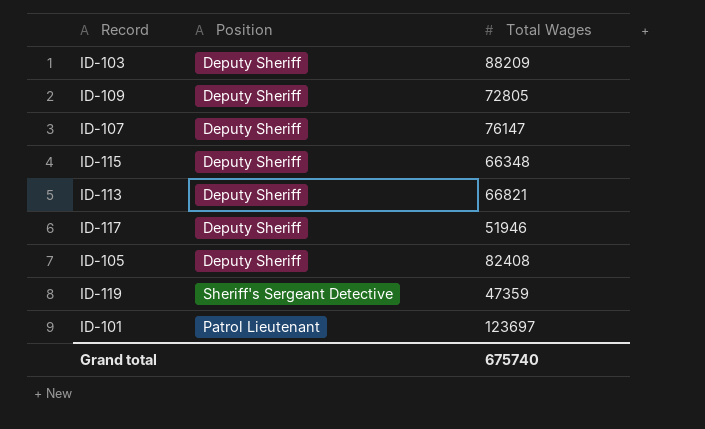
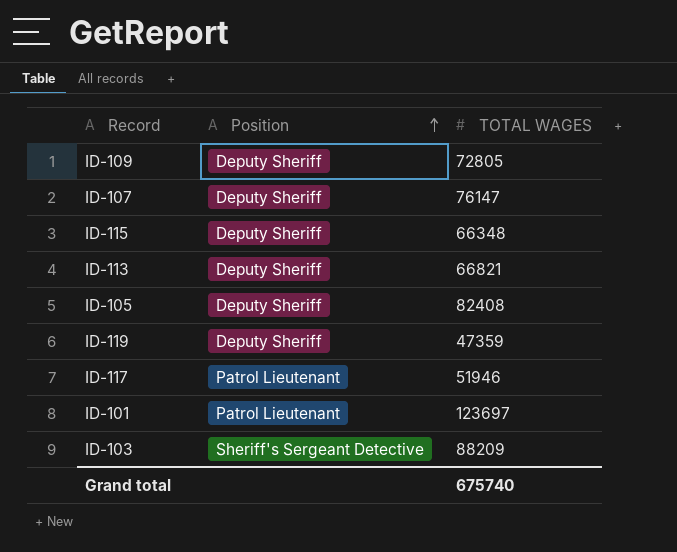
row order: none -> Position ascending
column name: Total Wages -> TOTAL WAGES
ID-119 | Position: Sheriff's Sergeant Detective -> Deputy Sheriff
ID-117 | Position: Deputy Sheriff -> Patrol Lieutenant
ID-103 | Position: Deputy Sheriff -> Sheriff's Sergeant Detective

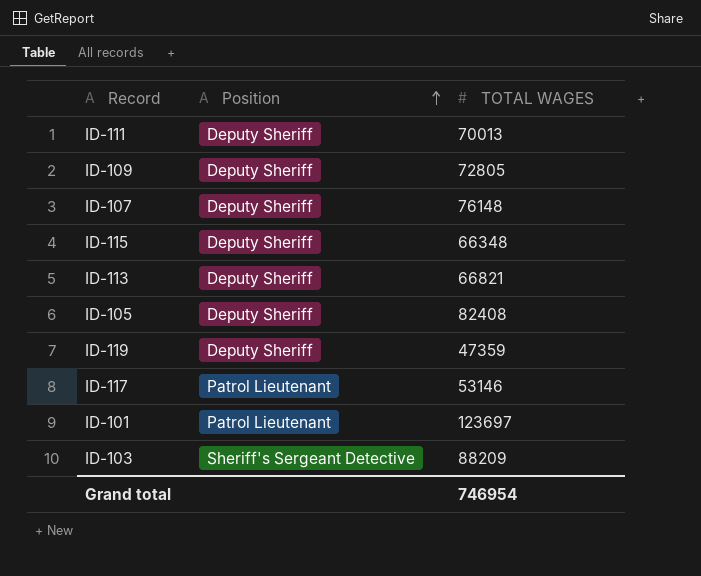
row ID-111: none -> Deputy Sheriff | 70013
ID-107 | TOTAL WAGES: 76147 -> 76148
ID-117 | TOTAL WAGES: 51946 -> 53146
Grand total | TOTAL WAGES: 675740 -> 746954

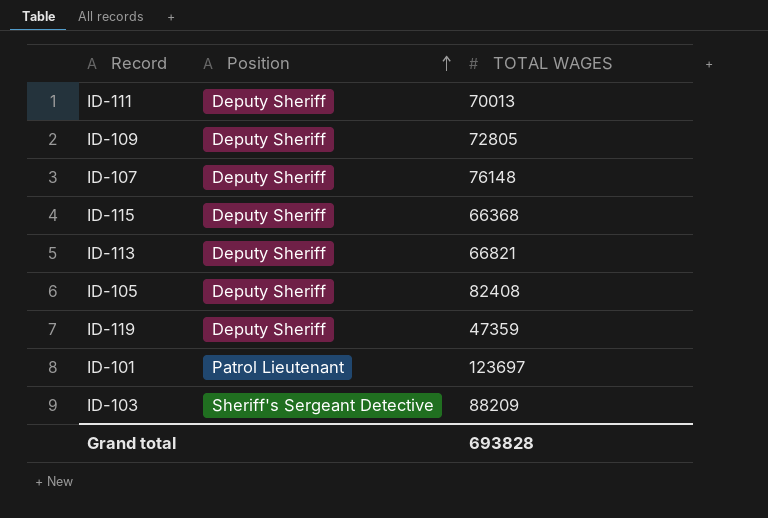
row ID-117: Patrol Lieutenant | 53146 -> none
ID-115 | TOTAL WAGES: 66348 -> 66368
Grand total | TOTAL WAGES: 746954 -> 693828

